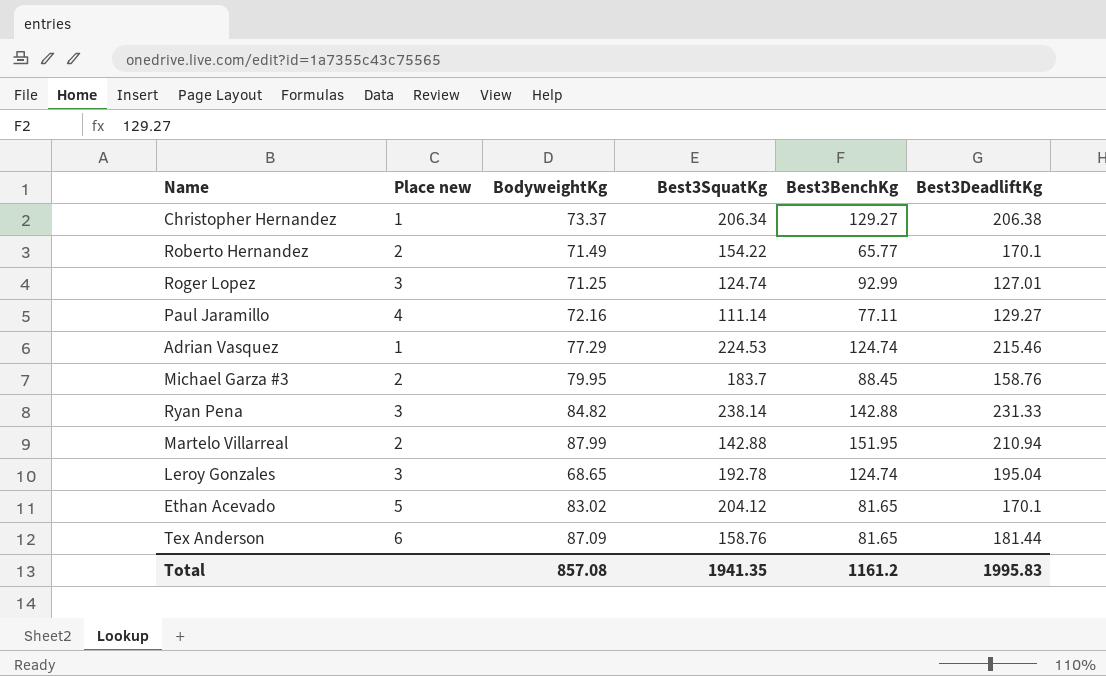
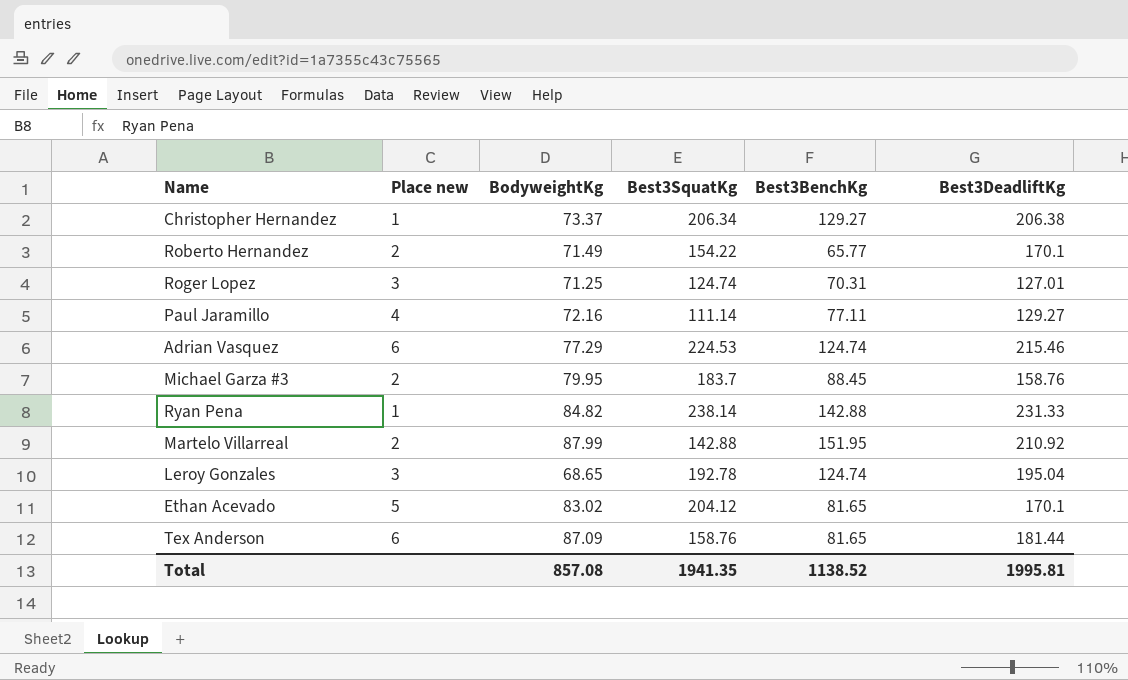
Roger Lopez | Best3BenchKg: 92.99 -> 70.31
Adrian Vasquez | Place new: 1 -> 6
Ryan Pena | Place new: 3 -> 1
Martelo Villarreal | Best3DeadliftKg: 210.94 -> 210.92
Total | Best3BenchKg: 1161.2 -> 1138.52
Total | Best3DeadliftKg: 1995.83 -> 1995.81

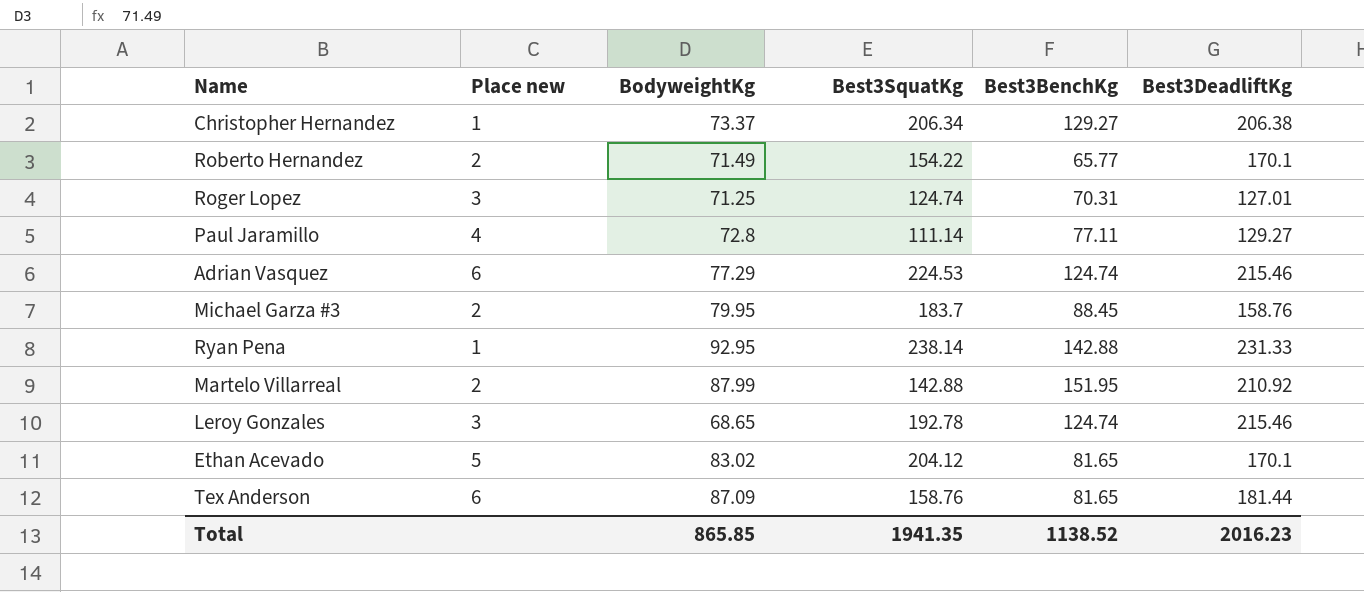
Paul Jaramillo | BodyweightKg: 72.16 -> 72.8
Ryan Pena | BodyweightKg: 84.82 -> 92.95
Leroy Gonzales | Best3DeadliftKg: 195.04 -> 215.46
Total | BodyweightKg: 857.08 -> 865.85
Total | Best3DeadliftKg: 1995.81 -> 2016.23

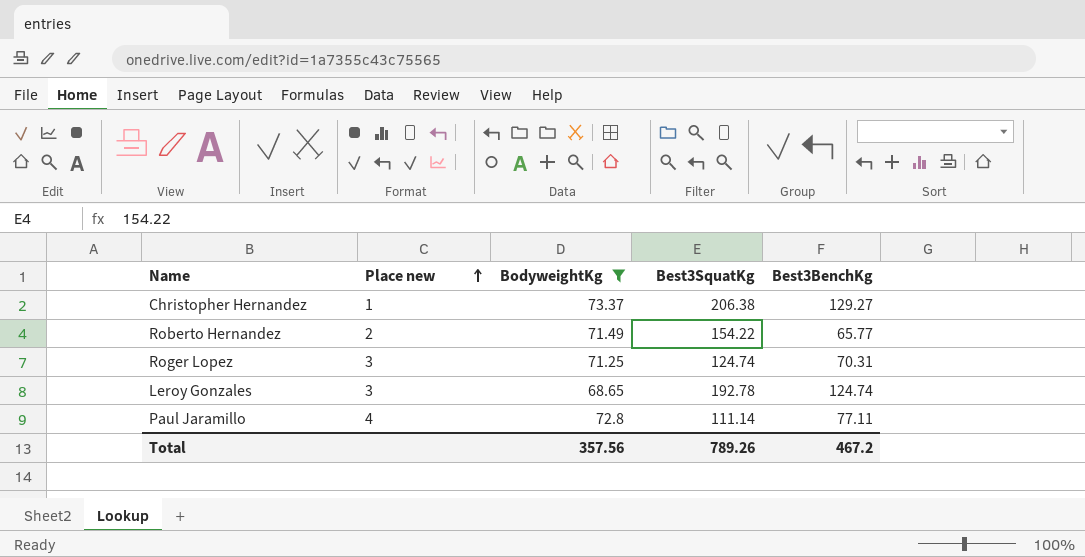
filter: none -> BodyweightKg <= 73.37
row order: none -> Place new ascending
column Best3DeadliftKg | position: 6 -> none
Christopher Hernandez | Best3SquatKg: 206.34 -> 206.38
Total | BodyweightKg: 865.85 -> 357.56
Total | Best3SquatKg: 1941.35 -> 789.26
Total | Best3BenchKg: 1138.52 -> 467.2

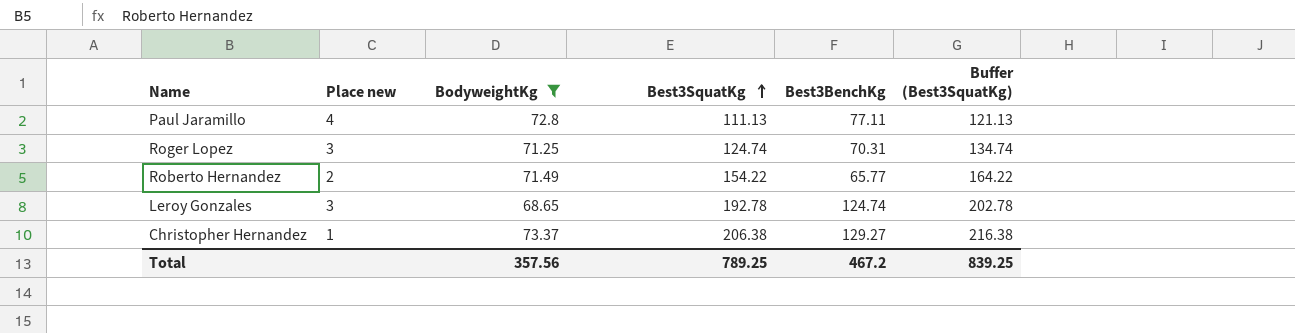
row order: Place new ascending -> Best3SquatKg ascending
column Buffer (Best3SquatKg) | formula: none -> [Best3SquatKg] + 10
Paul Jaramillo | Best3SquatKg: 111.14 -> 111.13
Total | Best3SquatKg: 789.26 -> 789.25

